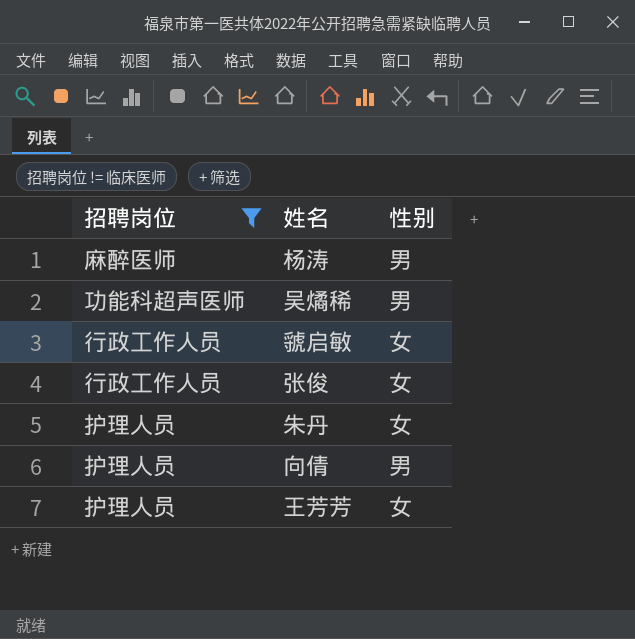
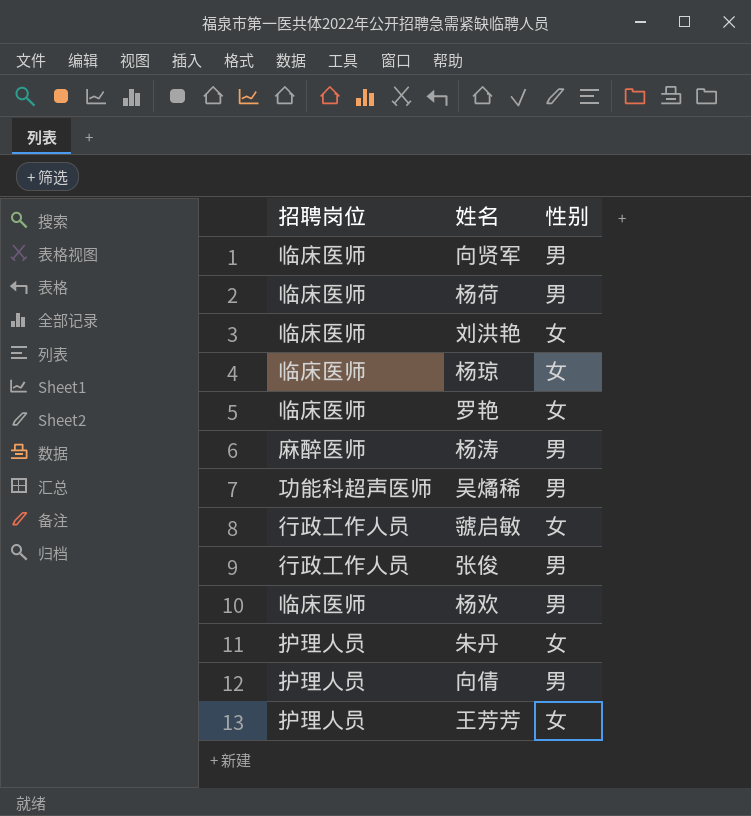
filter: 招聘岗位 != 临床医师 -> none
张俊 | 性别: 女 -> 男

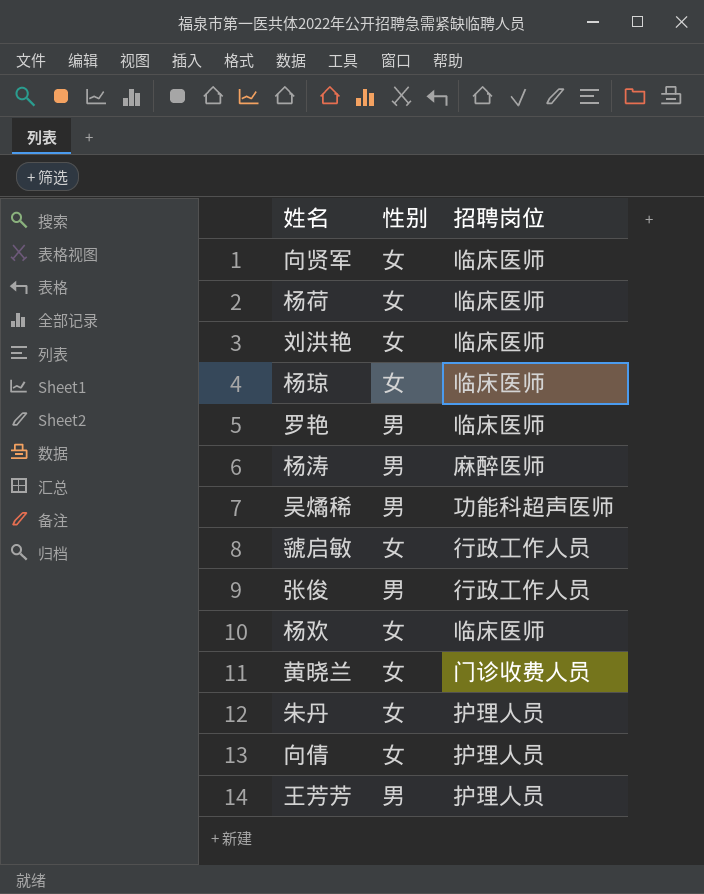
column 招聘岗位 | position: 1 -> 3
向贤军 | 性别: 男 -> 女
杨荷 | 性别: 男 -> 女
罗艳 | 性别: 女 -> 男
杨欢 | 性别: 男 -> 女
row 黄晓兰: none -> 女 | 门诊收费人员
向倩 | 性别: 男 -> 女
王芳芳 | 性别: 女 -> 男

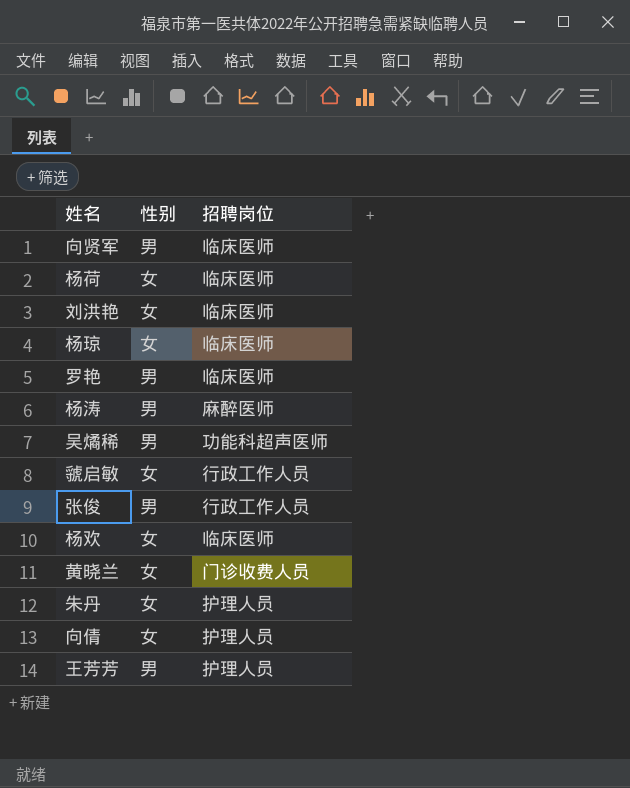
向贤军 | 性别: 女 -> 男

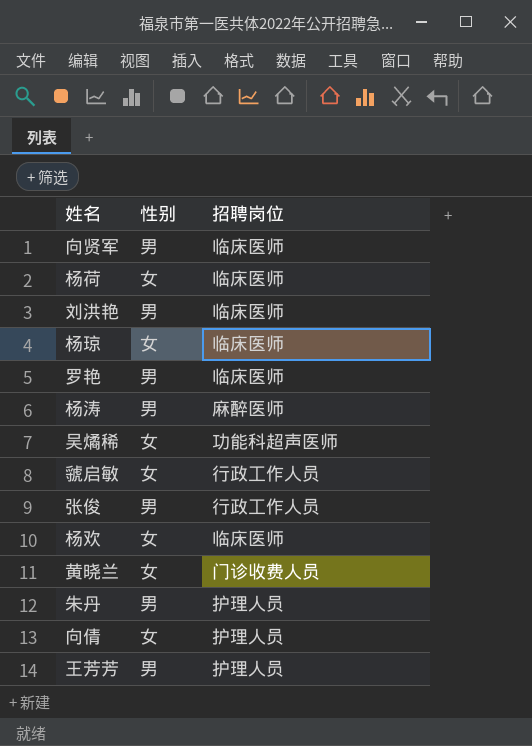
刘洪艳 | 性别: 女 -> 男
吴燏稀 | 性别: 男 -> 女
朱丹 | 性别: 女 -> 男

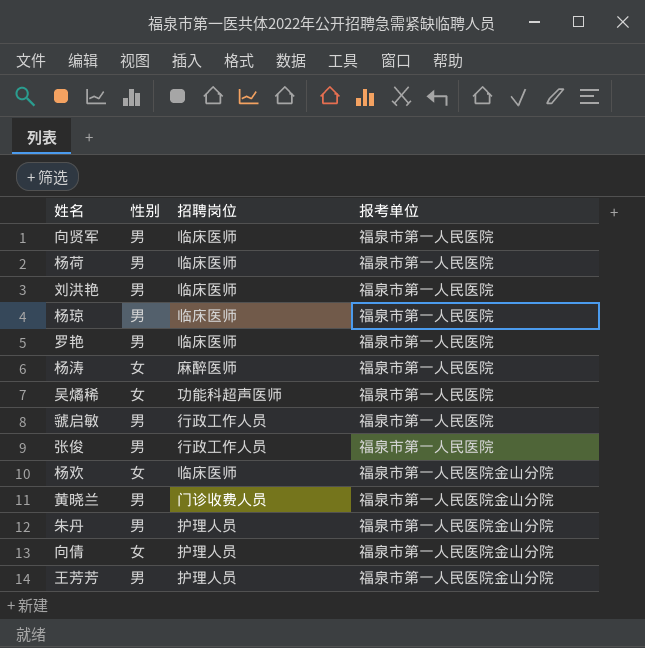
column 报考单位 | position: none -> 4
杨荷 | 性别: 女 -> 男
杨琼 | 性别: 女 -> 男
杨涛 | 性别: 男 -> 女
虢启敏 | 性别: 女 -> 男
黄晓兰 | 性别: 女 -> 男

